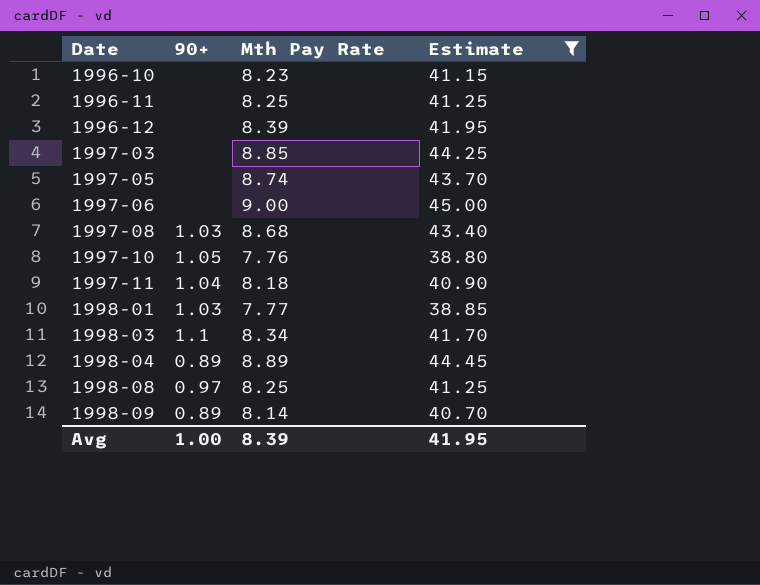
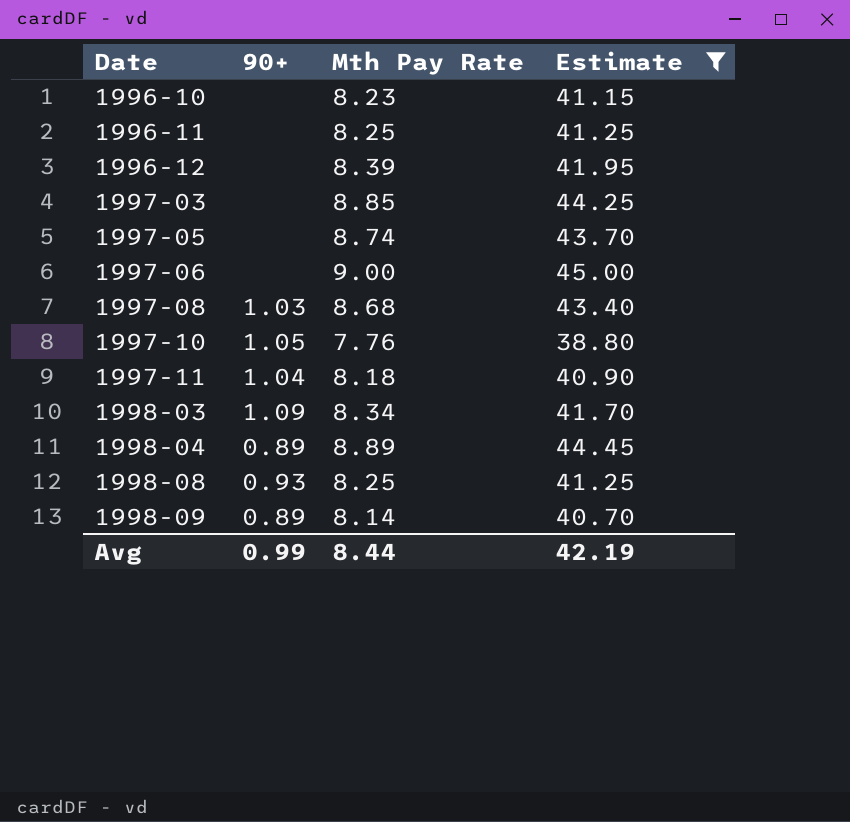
row 1998-01: 1.03 | 7.77 | 38.85 -> none
1998-03 | 90+: 1.1 -> 1.09
1998-08 | 90+: 0.97 -> 0.93
Avg | 90+: 1.00 -> 0.99
Avg | Mth Pay Rate: 8.39 -> 8.44
Avg | Estimate: 41.95 -> 42.19

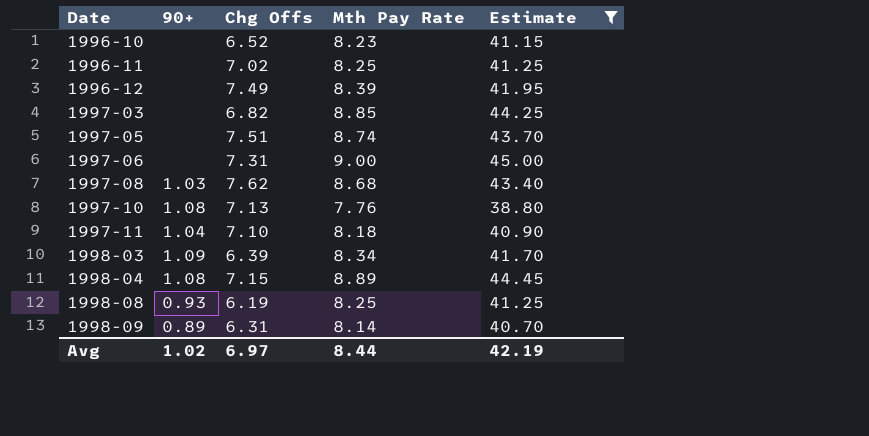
column Chg Offs | position: none -> 3
1997-10 | 90+: 1.05 -> 1.08
1998-04 | 90+: 0.89 -> 1.08
Avg | 90+: 0.99 -> 1.02

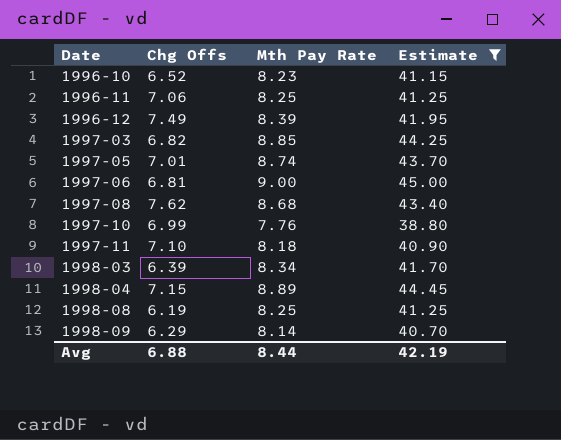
column 90+ | position: 2 -> none
1996-11 | Chg Offs: 7.02 -> 7.06
1997-05 | Chg Offs: 7.51 -> 7.01
1997-06 | Chg Offs: 7.31 -> 6.81
1997-10 | Chg Offs: 7.13 -> 6.99
1998-09 | Chg Offs: 6.31 -> 6.29
Avg | Chg Offs: 6.97 -> 6.88

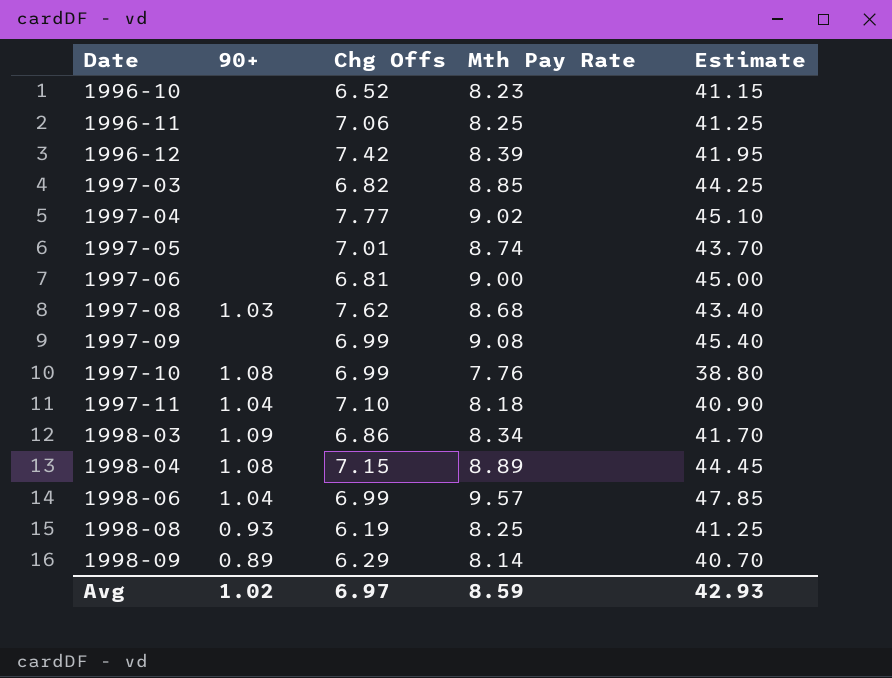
filter: Estimate <= 45.00 -> none
column 90+ | position: none -> 2
1996-12 | Chg Offs: 7.49 -> 7.42
1998-03 | Chg Offs: 6.39 -> 6.86
Avg | Chg Offs: 6.88 -> 6.97
Avg | Mth Pay Rate: 8.44 -> 8.59
Avg | Estimate: 42.19 -> 42.93

